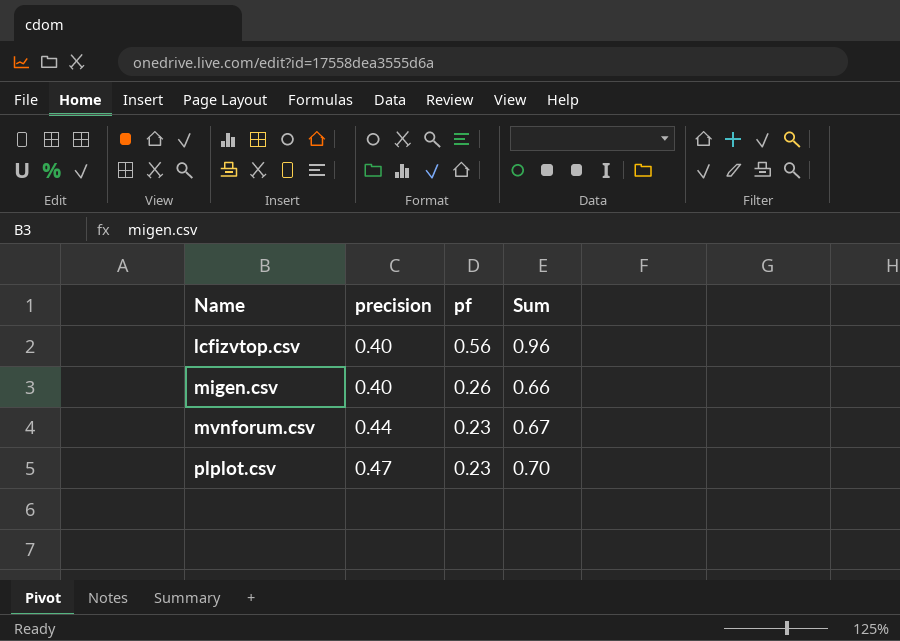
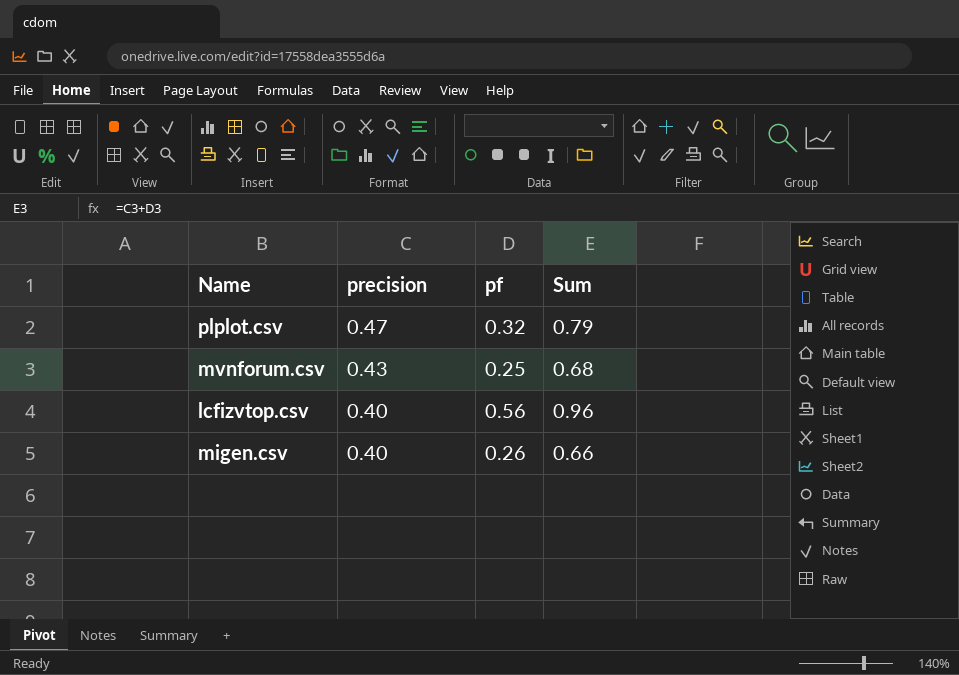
row order: Name ascending -> precision descending
plplot.csv | pf: 0.23 -> 0.32
plplot.csv | Sum: 0.70 -> 0.79
mvnforum.csv | precision: 0.44 -> 0.43
mvnforum.csv | pf: 0.23 -> 0.25
mvnforum.csv | Sum: 0.67 -> 0.68

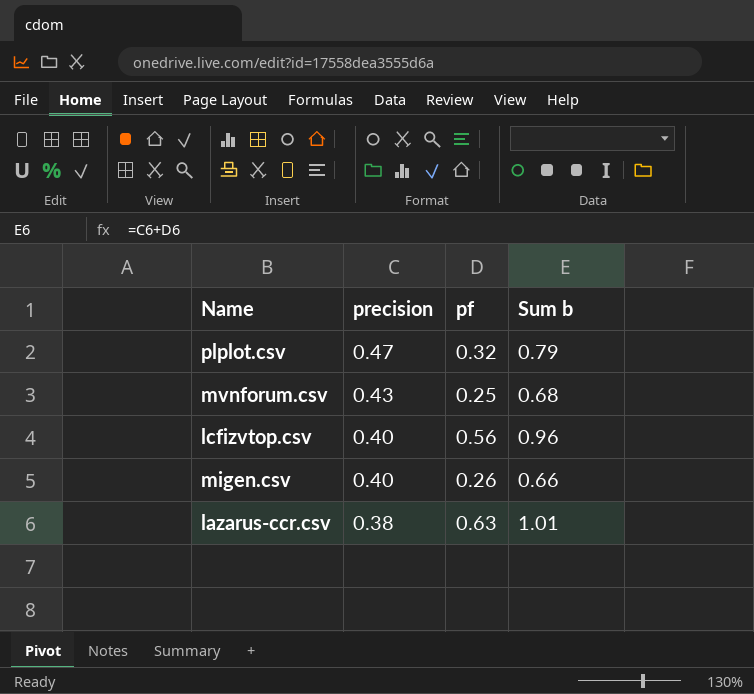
column name: Sum -> Sum b
row lazarus-ccr.csv: none -> 0.38 | 0.63 | 1.01

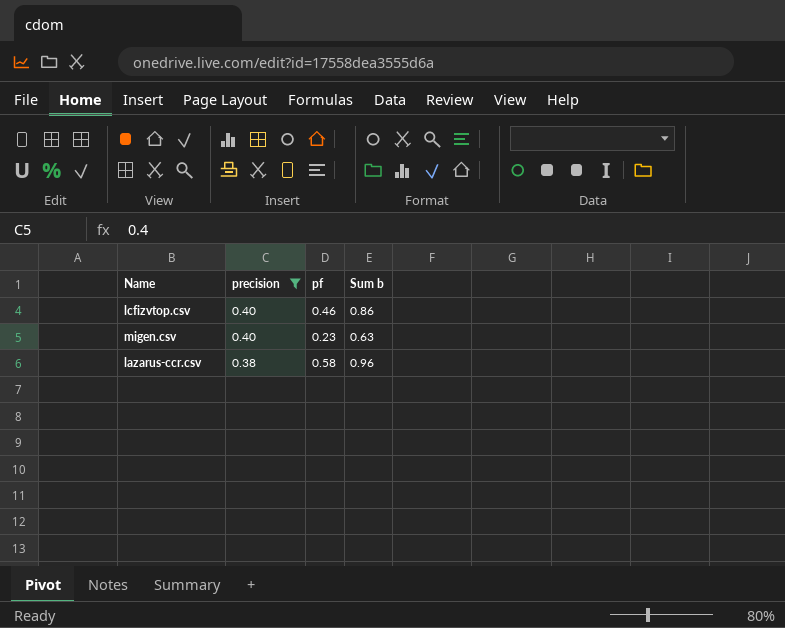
filter: none -> precision <= 0.40
lcfizvtop.csv | pf: 0.56 -> 0.46
lcfizvtop.csv | Sum b: 0.96 -> 0.86
migen.csv | pf: 0.26 -> 0.23
migen.csv | Sum b: 0.66 -> 0.63
lazarus-ccr.csv | pf: 0.63 -> 0.58
lazarus-ccr.csv | Sum b: 1.01 -> 0.96

